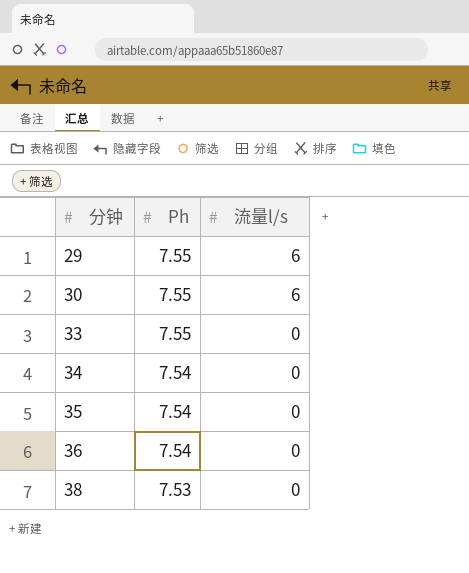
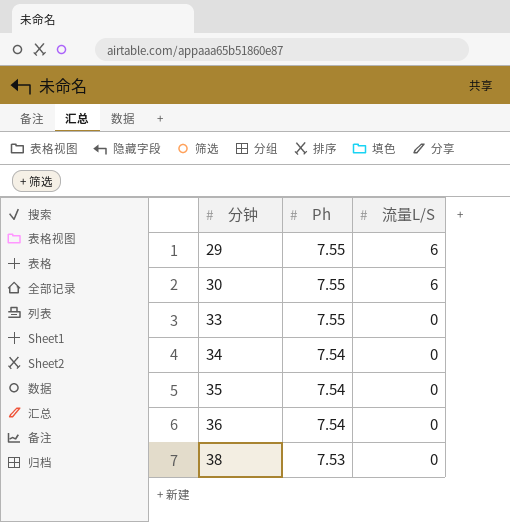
column name: 流量l/s -> 流量L/S

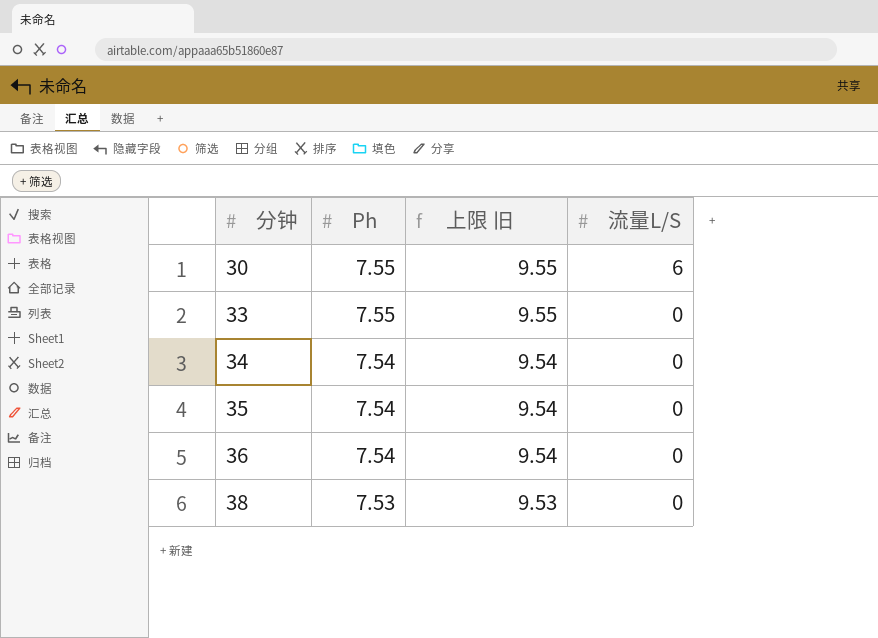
column 上限 旧 | formula: none -> [Ph] + 2
row 29: 7.55 | 6 -> none

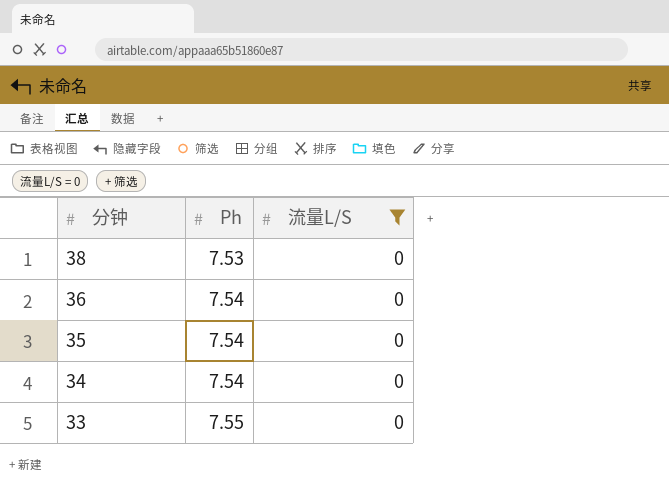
filter: none -> 流量L/S = 0
row order: 分钟 ascending -> 分钟 descending
column 上限 旧 | formula: [Ph] + 2 -> none

